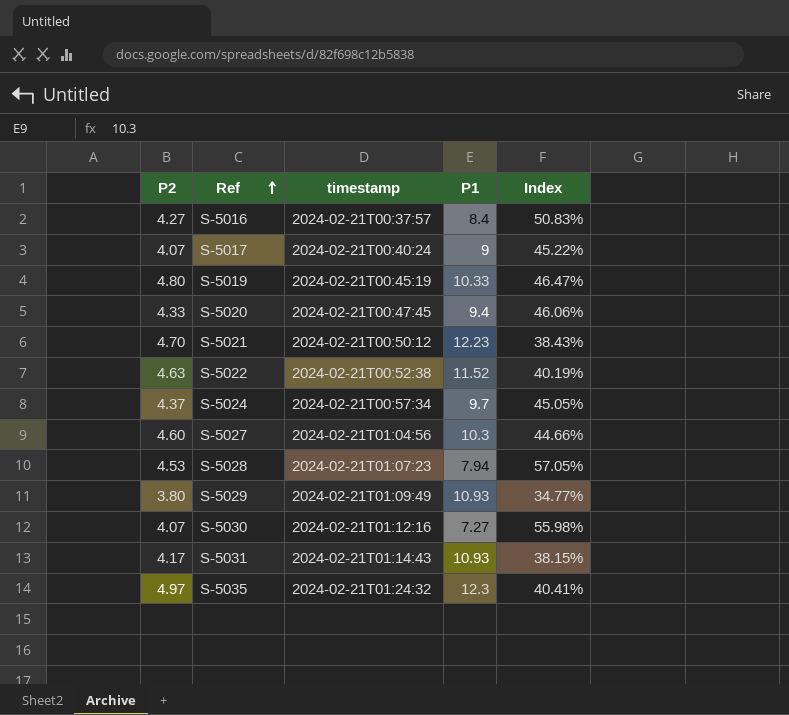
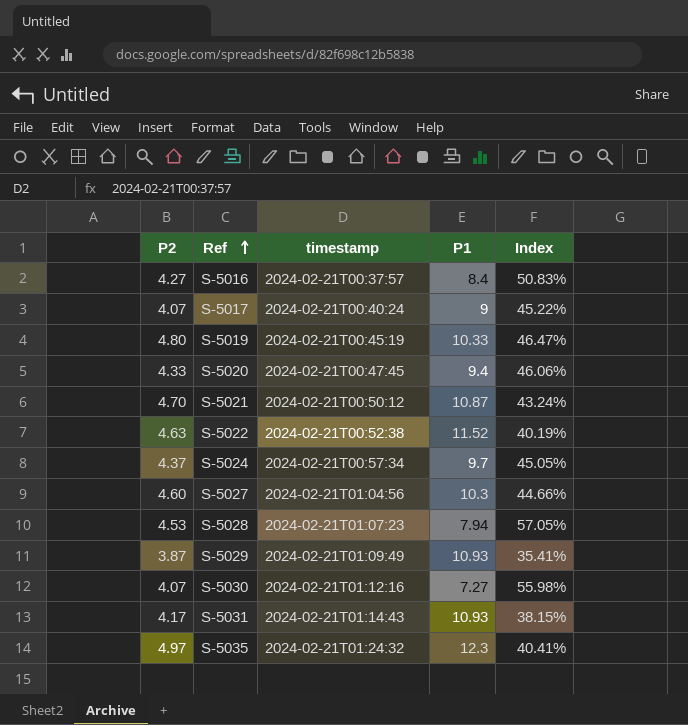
S-5021 | P1: 12.23 -> 10.87
S-5021 | Index: 38.43% -> 43.24%
S-5029 | P2: 3.80 -> 3.87
S-5029 | Index: 34.77% -> 35.41%

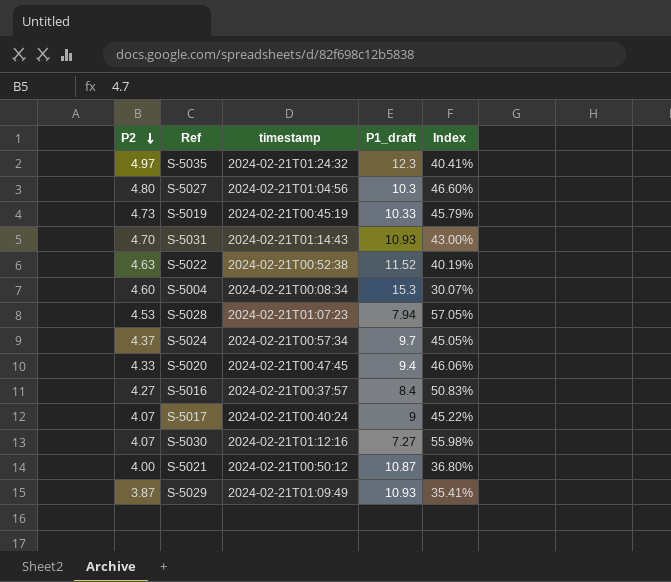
row order: Ref ascending -> P2 descending
column name: P1 -> P1_draft
S-5027 | P2: 4.60 -> 4.80
S-5027 | Index: 44.66% -> 46.60%
S-5019 | P2: 4.80 -> 4.73
S-5019 | Index: 46.47% -> 45.79%
S-5031 | P2: 4.17 -> 4.70
S-5031 | Index: 38.15% -> 43.00%
row S-5004: none -> 4.60 | 2024-02-21T00:08:34 | 15.3 | 30.07%
S-5021 | P2: 4.70 -> 4.00
S-5021 | Index: 43.24% -> 36.80%

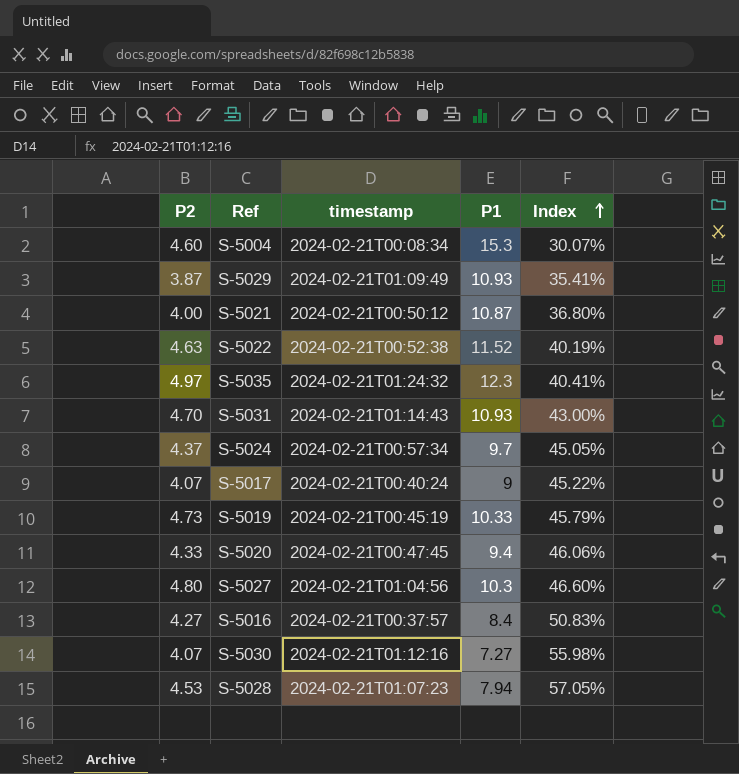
row order: P2 descending -> Index ascending
column name: P1_draft -> P1

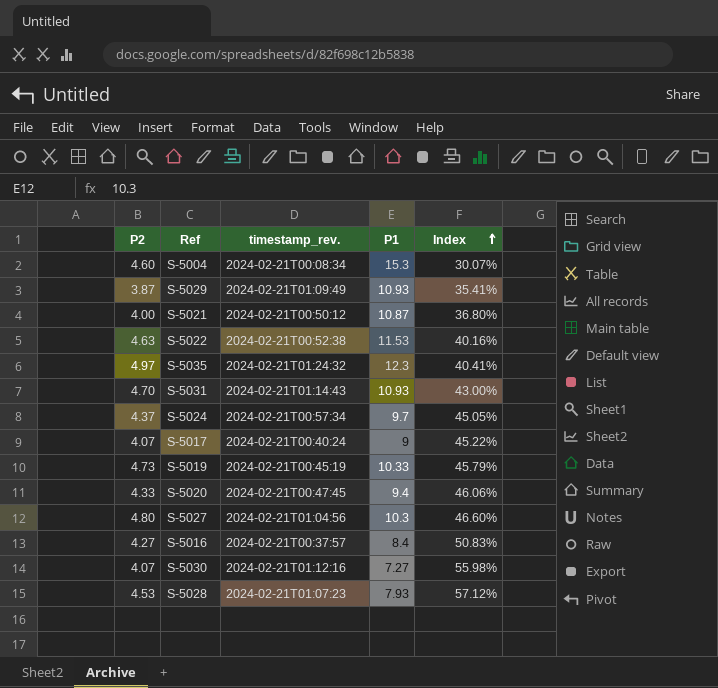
column name: timestamp -> timestamp_rev.
S-5022 | P1: 11.52 -> 11.53
S-5022 | Index: 40.19% -> 40.16%
S-5028 | P1: 7.94 -> 7.93
S-5028 | Index: 57.05% -> 57.12%

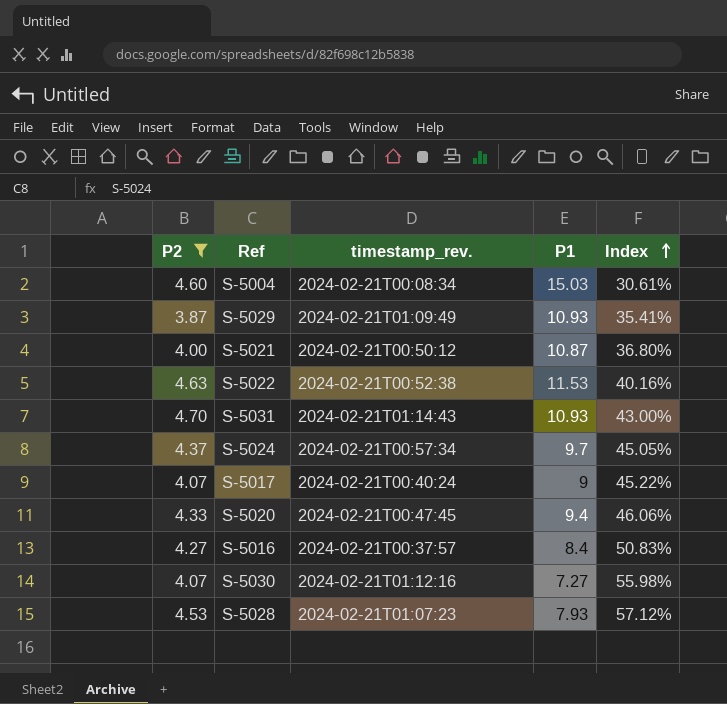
filter: none -> P2 <= 4.70
S-5004 | P1: 15.3 -> 15.03
S-5004 | Index: 30.07% -> 30.61%

